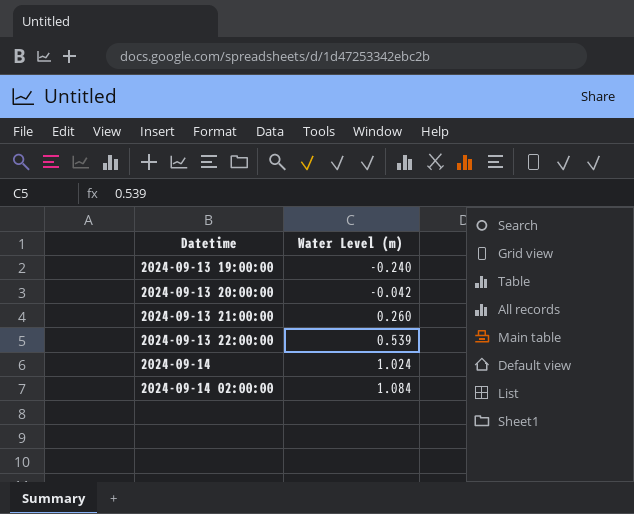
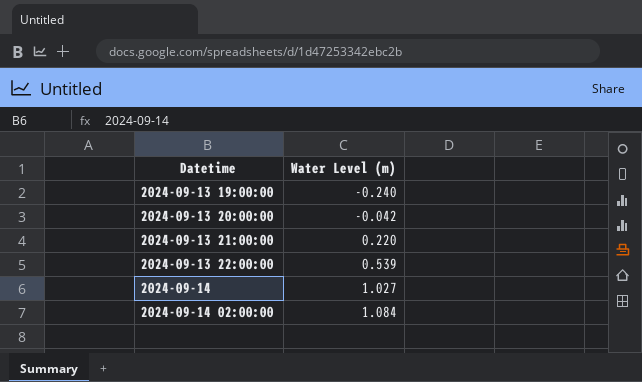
2024-09-13 21:00:00 | Water Level (m): 0.260 -> 0.220
2024-09-14 | Water Level (m): 1.024 -> 1.027

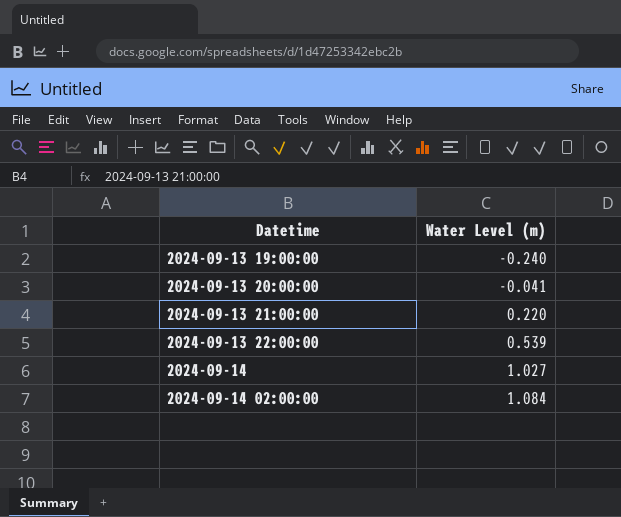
2024-09-13 20:00:00 | Water Level (m): -0.042 -> -0.041

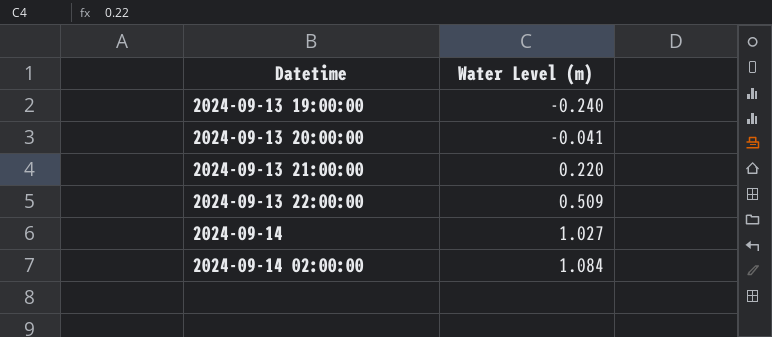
2024-09-13 22:00:00 | Water Level (m): 0.539 -> 0.509

